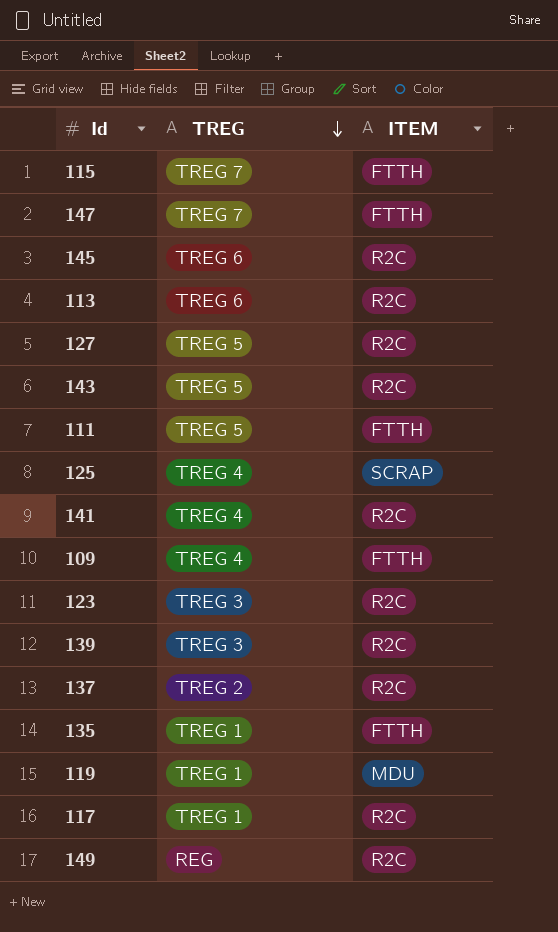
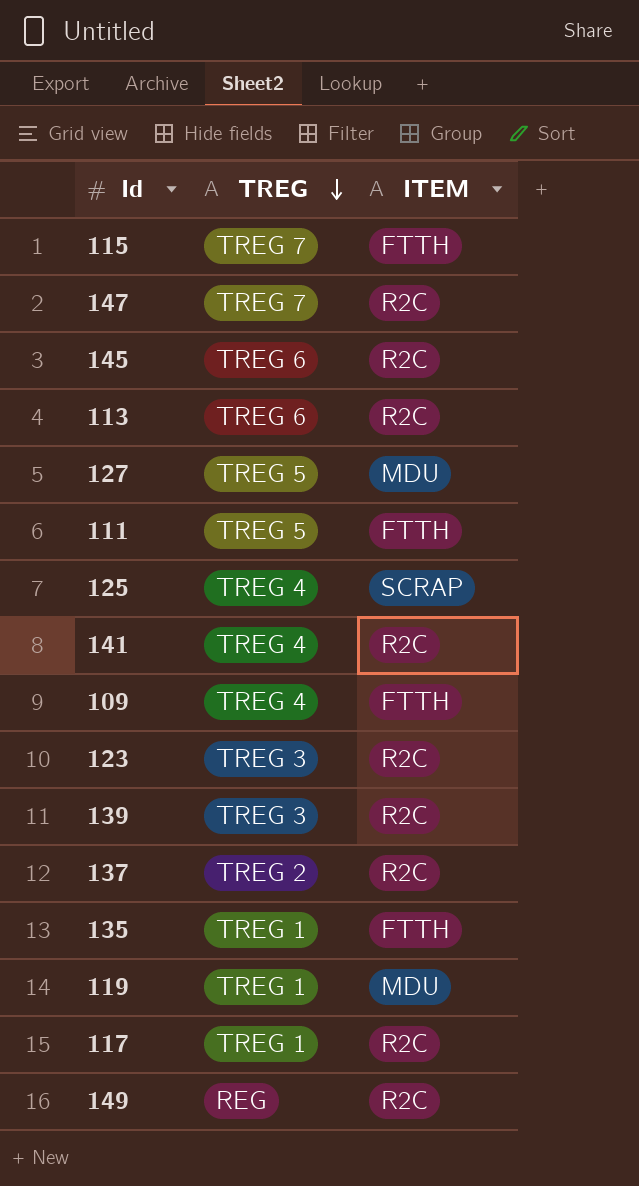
row 143: TREG 5 | R2C -> none
147 | ITEM: FTTH -> R2C
127 | ITEM: R2C -> MDU

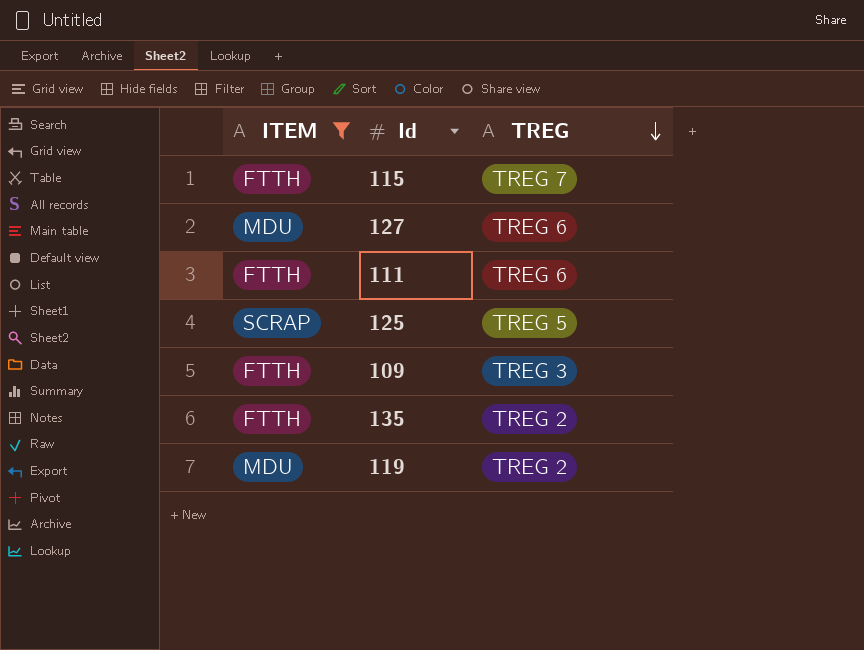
filter: none -> ITEM != R2C
column ITEM | position: 3 -> 1
127 | TREG: TREG 5 -> TREG 6
111 | TREG: TREG 5 -> TREG 6
125 | TREG: TREG 4 -> TREG 5
109 | TREG: TREG 4 -> TREG 3
135 | TREG: TREG 1 -> TREG 2
119 | TREG: TREG 1 -> TREG 2

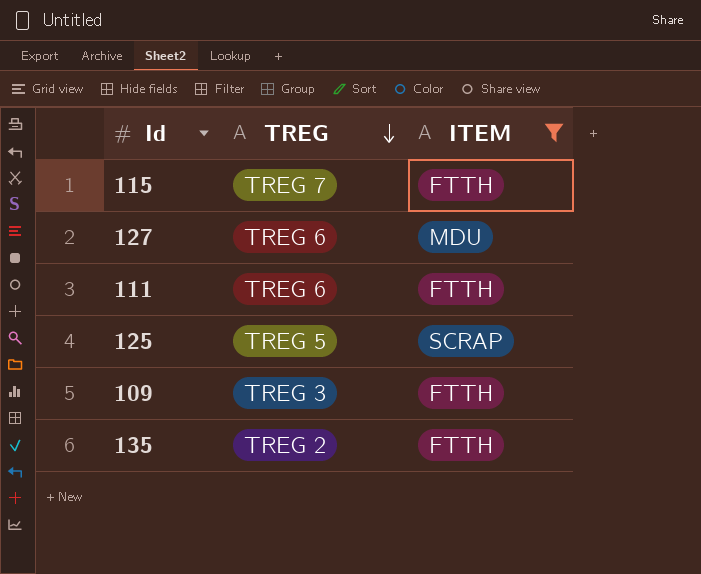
column ITEM | position: 1 -> 3
row 119: MDU | TREG 2 -> none

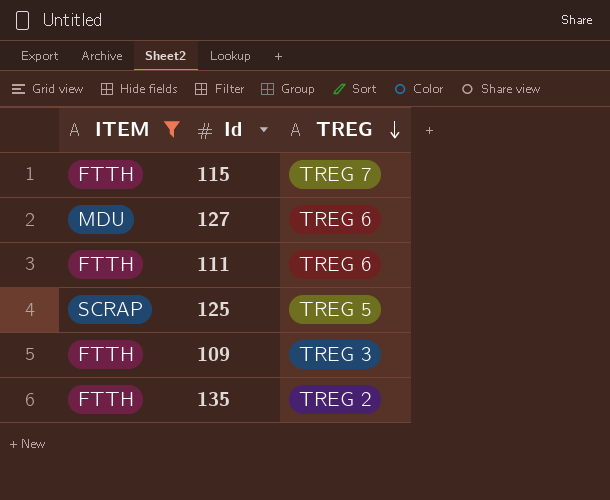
column ITEM | position: 3 -> 1

